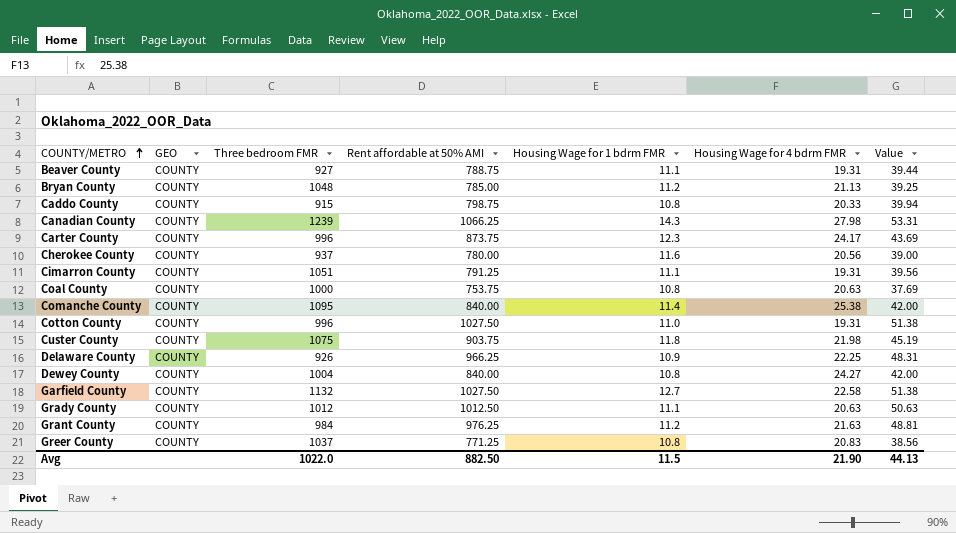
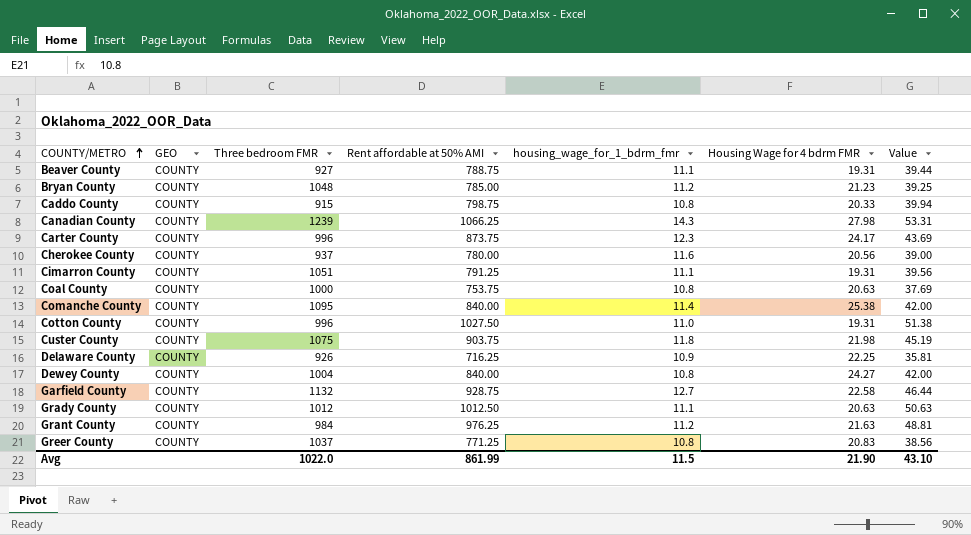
column name: Housing Wage for 1 bdrm FMR -> housing_wage_for_1_bdrm_fmr
Bryan County | Housing Wage for 4 bdrm FMR: 21.13 -> 21.23
Delaware County | Rent affordable at 50% AMI: 966.25 -> 716.25
Delaware County | Value: 48.31 -> 35.81
Garfield County | Rent affordable at 50% AMI: 1027.50 -> 928.75
Garfield County | Value: 51.38 -> 46.44
Avg | Rent affordable at 50% AMI: 882.50 -> 861.99
Avg | Value: 44.13 -> 43.10

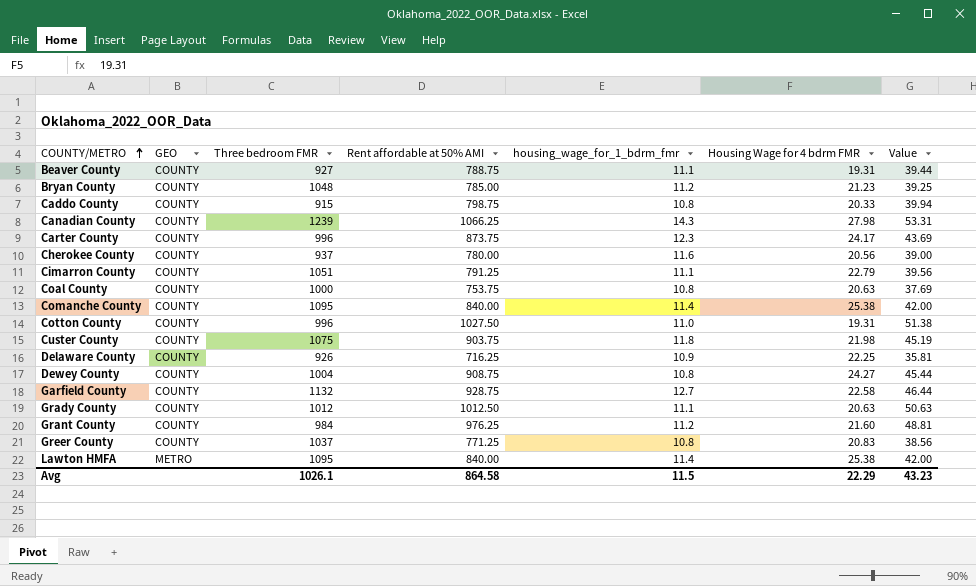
Cimarron County | Housing Wage for 4 bdrm FMR: 19.31 -> 22.79
Dewey County | Rent affordable at 50% AMI: 840.00 -> 908.75
Dewey County | Value: 42.00 -> 45.44
Grant County | Housing Wage for 4 bdrm FMR: 21.63 -> 21.60
row Lawton HMFA: none -> METRO | 1095 | 840.00 | 11.4 | 25.38 | 42.00
Avg | Three bedroom FMR: 1022.0 -> 1026.1
Avg | Rent affordable at 50% AMI: 861.99 -> 864.58
Avg | Housing Wage for 4 bdrm FMR: 21.90 -> 22.29
Avg | Value: 43.10 -> 43.23

